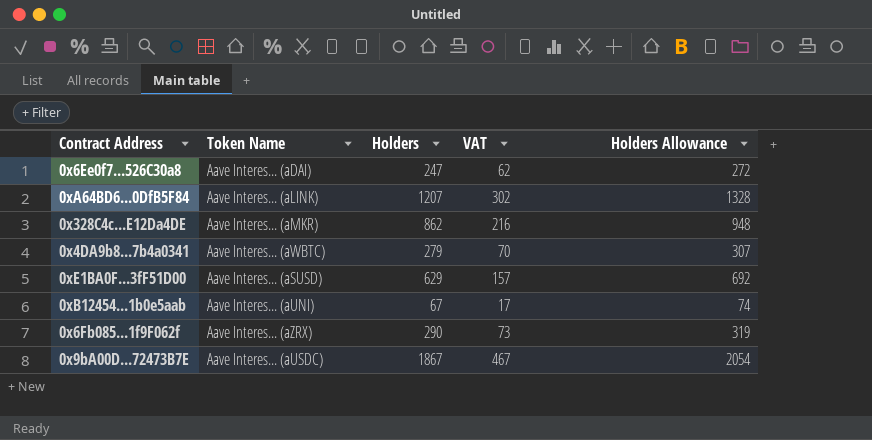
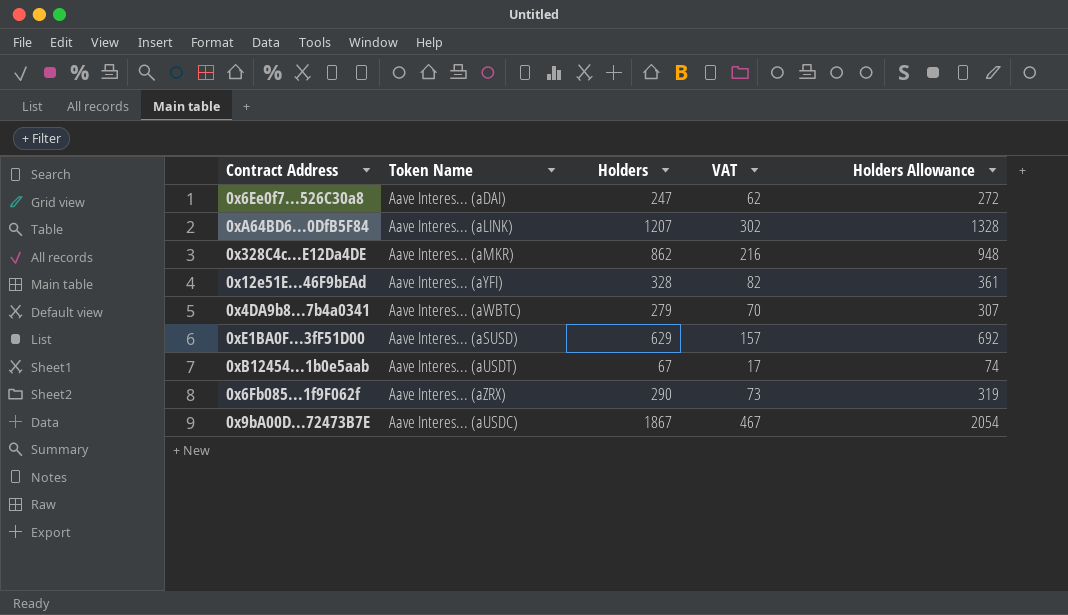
row 0x12e51E...46F9bEAd: none -> Aave Interes... (aYFI) | 328 | 82 | 361
0xB12454...1b0e5aab | Token Name: Aave Interes... (aUNI) -> Aave Interes... (aUSDT)

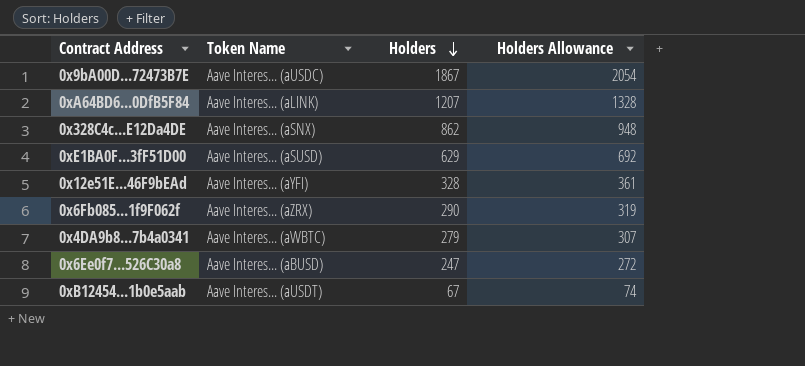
row order: none -> Holders descending
column VAT | formula: [Holders] * 0.25 -> none
0x328C4c...E12Da4DE | Token Name: Aave Interes... (aMKR) -> Aave Interes... (aSNX)
0x6Ee0f7...526C30a8 | Token Name: Aave Interes... (aDAI) -> Aave Interes... (aBUSD)

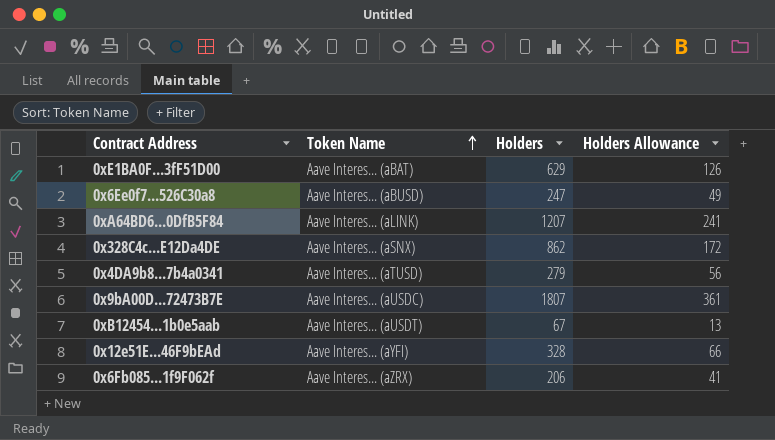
row order: Holders descending -> Token Name ascending
column Holders Allowance | formula: [Holders] * 1.1 -> [Holders] * 0.2
0xE1BA0F...3fF51D00 | Token Name: Aave Interes... (aSUSD) -> Aave Interes... (aBAT)
0x4DA9b8...7b4a0341 | Token Name: Aave Interes... (aWBTC) -> Aave Interes... (aTUSD)
0x9bA00D...72473B7E | Holders: 1867 -> 1807
0x6Fb085...1f9F062f | Holders: 290 -> 206

